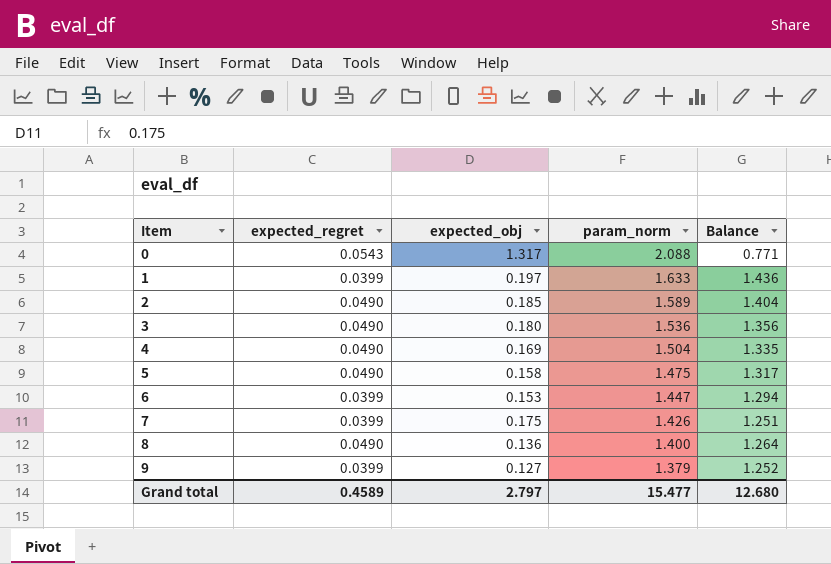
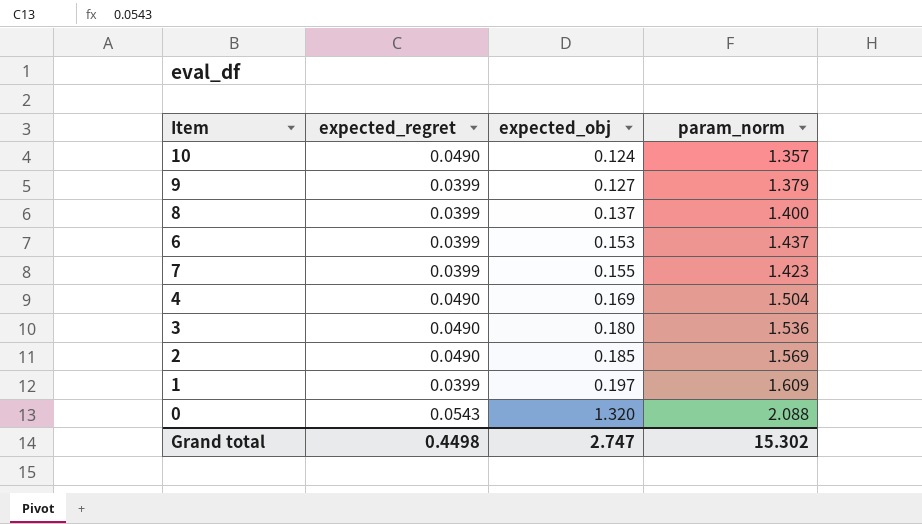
row order: Item ascending -> expected_obj ascending
column Balance | formula: [param_norm] - [expected_obj] -> none
row 5: 0.0490 | 0.158 | 1.475 | 1.317 -> none
row 10: none -> 0.0490 | 0.124 | 1.357
8 | expected_regret: 0.0490 -> 0.0399
8 | expected_obj: 0.136 -> 0.137
6 | param_norm: 1.447 -> 1.437
7 | expected_obj: 0.175 -> 0.155
7 | param_norm: 1.426 -> 1.423
2 | param_norm: 1.589 -> 1.569
1 | param_norm: 1.633 -> 1.609
0 | expected_obj: 1.317 -> 1.320
Grand total | expected_regret: 0.4589 -> 0.4498
Grand total | expected_obj: 2.797 -> 2.747
Grand total | param_norm: 15.477 -> 15.302

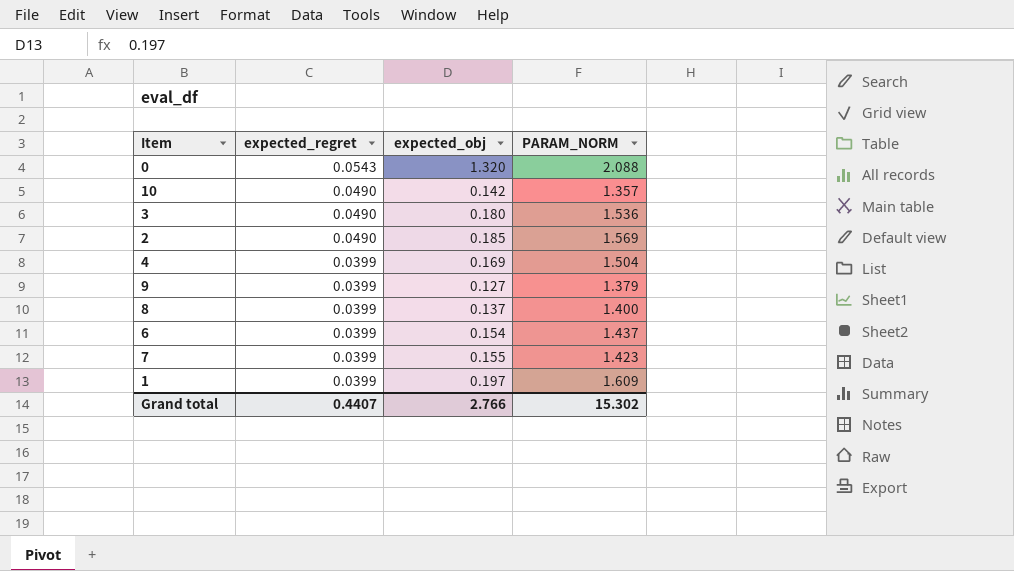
row order: expected_obj ascending -> expected_regret descending
column name: param_norm -> PARAM_NORM
10 | expected_obj: 0.124 -> 0.142
4 | expected_regret: 0.0490 -> 0.0399
6 | expected_obj: 0.153 -> 0.154
Grand total | expected_regret: 0.4498 -> 0.4407
Grand total | expected_obj: 2.747 -> 2.766

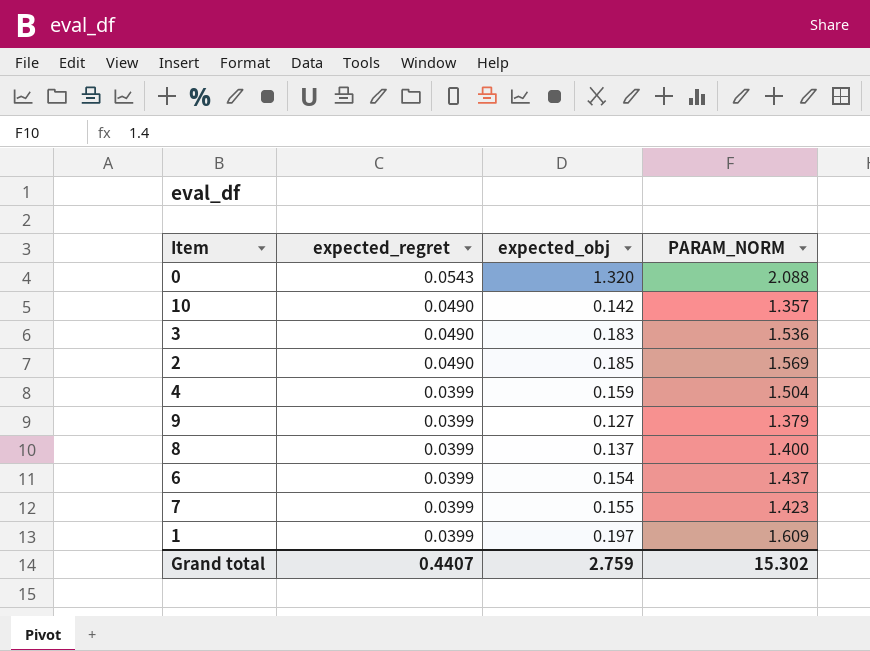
3 | expected_obj: 0.180 -> 0.183
4 | expected_obj: 0.169 -> 0.159
Grand total | expected_obj: 2.766 -> 2.759

